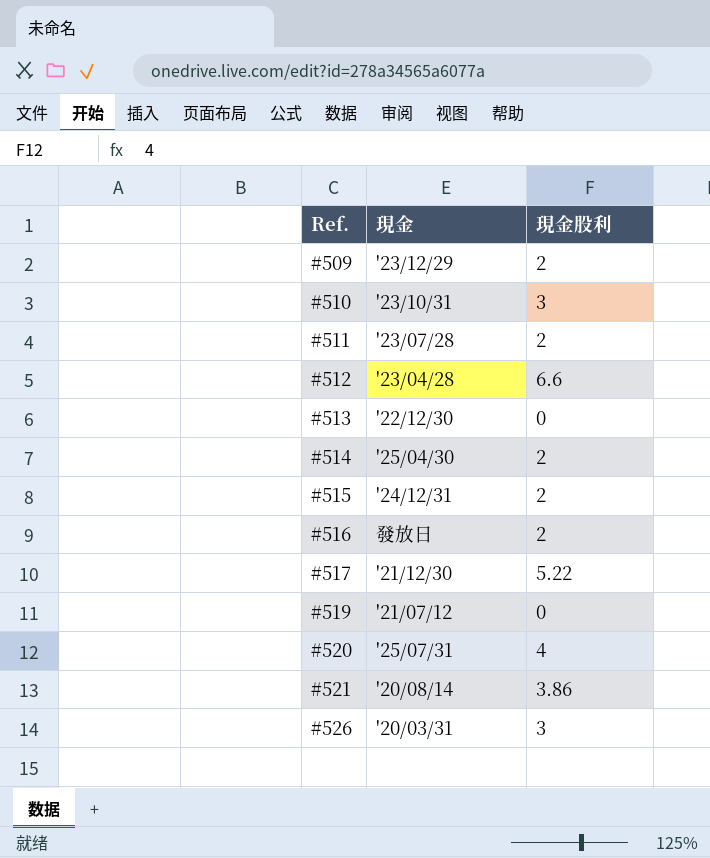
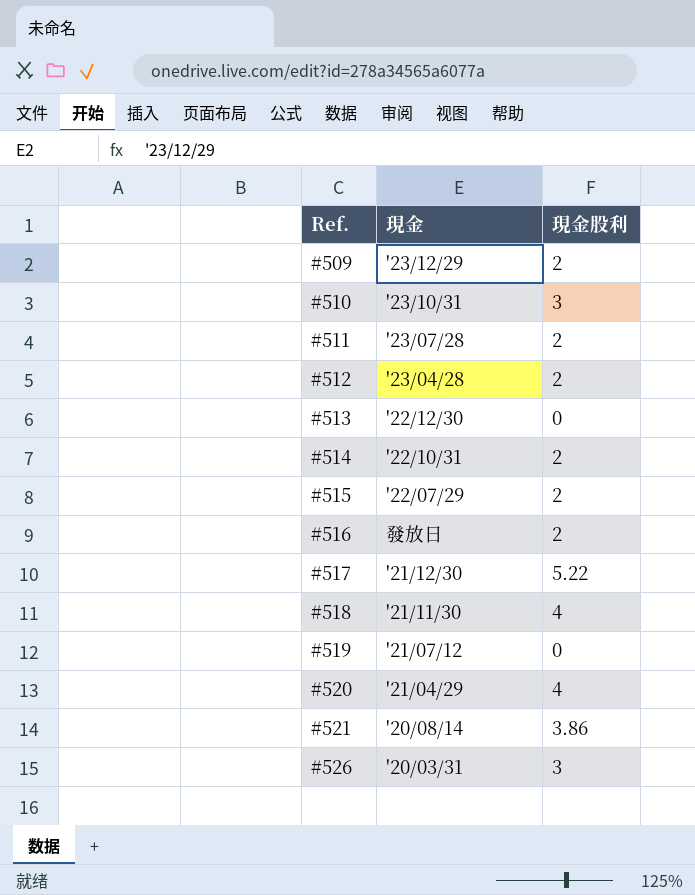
#512 | 現金股利: 6.6 -> 2
#514 | 現金: '25/04/30 -> '22/10/31
#515 | 現金: '24/12/31 -> '22/07/29
row #518: none -> '21/11/30 | 4
#520 | 現金: '25/07/31 -> '21/04/29

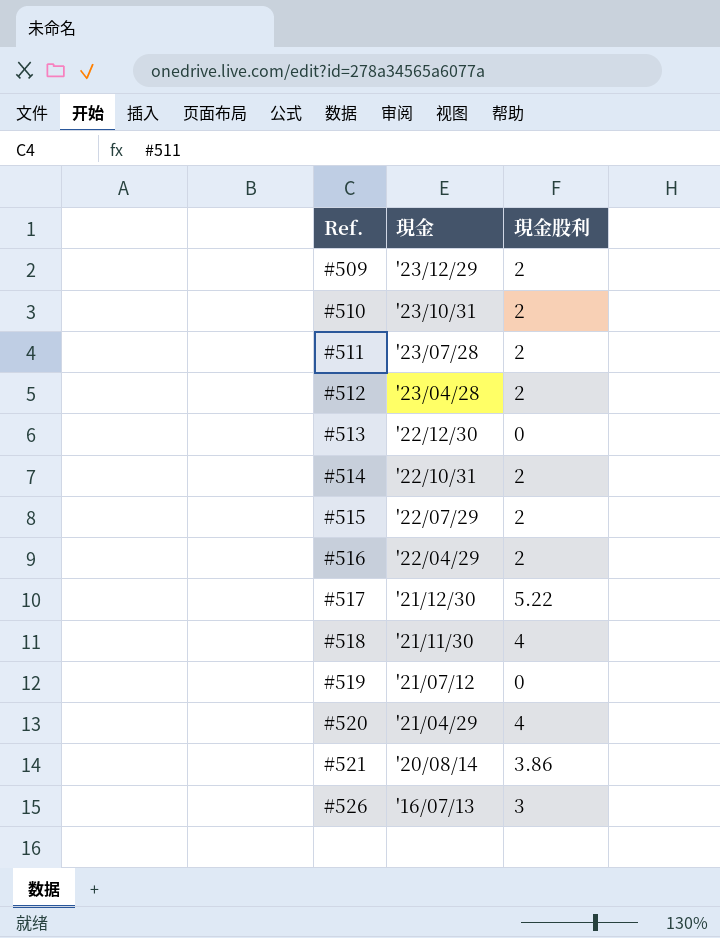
#510 | 現金股利: 3 -> 2
#516 | 現金: 發放日 -> '22/04/29
#526 | 現金: '20/03/31 -> '16/07/13

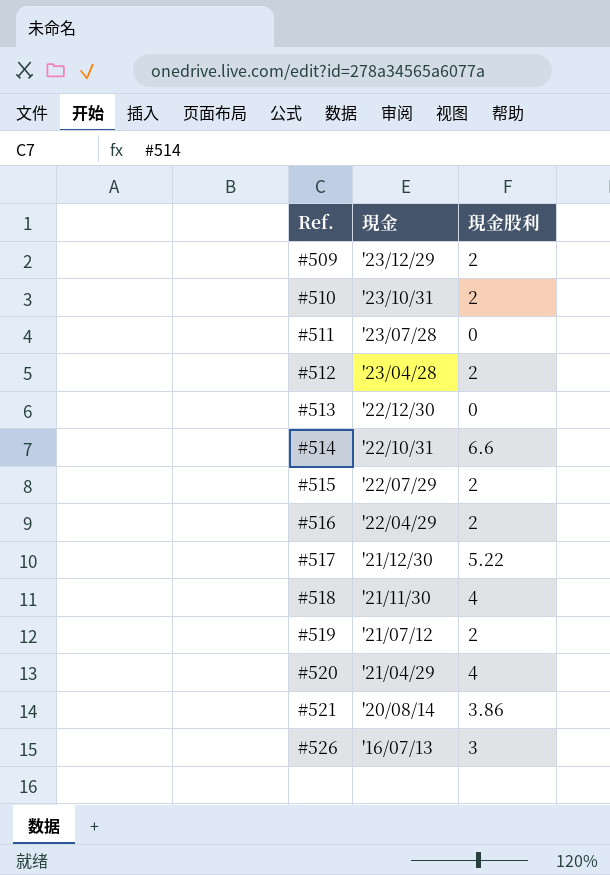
#511 | 現金股利: 2 -> 0
#514 | 現金股利: 2 -> 6.6
#519 | 現金股利: 0 -> 2

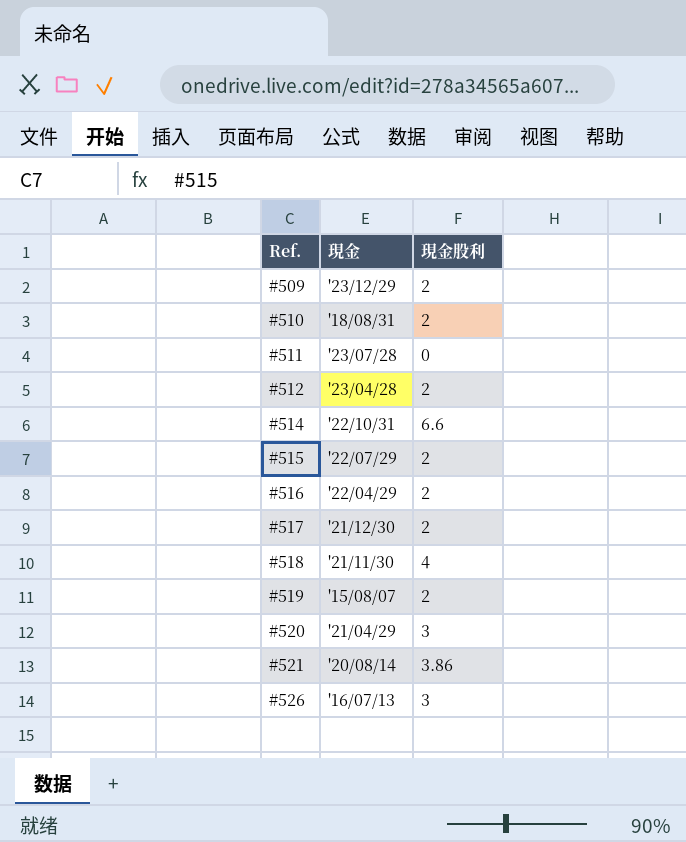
row #513: '22/12/30 | 0 -> none
#510 | 現金: '23/10/31 -> '18/08/31
#517 | 現金股利: 5.22 -> 2
#519 | 現金: '21/07/12 -> '15/08/07
#520 | 現金股利: 4 -> 3

